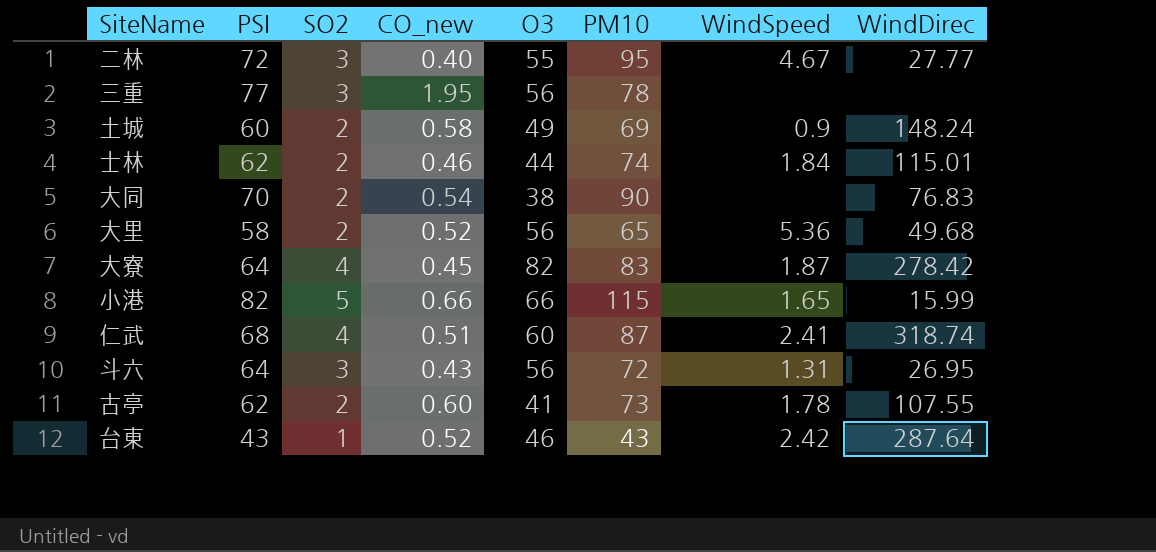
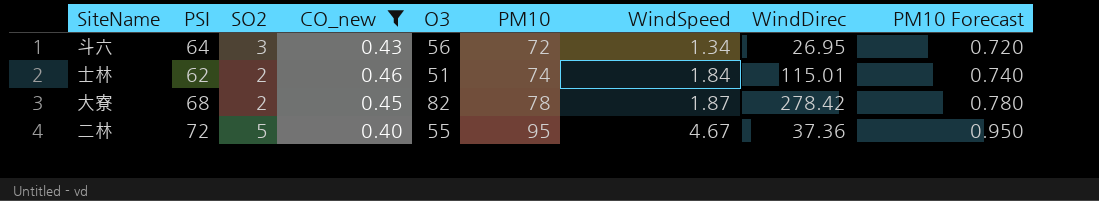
filter: none -> CO_new <= 0.46
row order: none -> PM10 ascending
column PM10 Forecast | formula: none -> [PM10] * 0.01
斗六 | WindSpeed: 1.31 -> 1.34
士林 | O3: 44 -> 51
大寮 | PSI: 64 -> 68
大寮 | SO2: 4 -> 2
大寮 | PM10: 83 -> 78
二林 | SO2: 3 -> 5
二林 | WindDirec: 27.77 -> 37.36

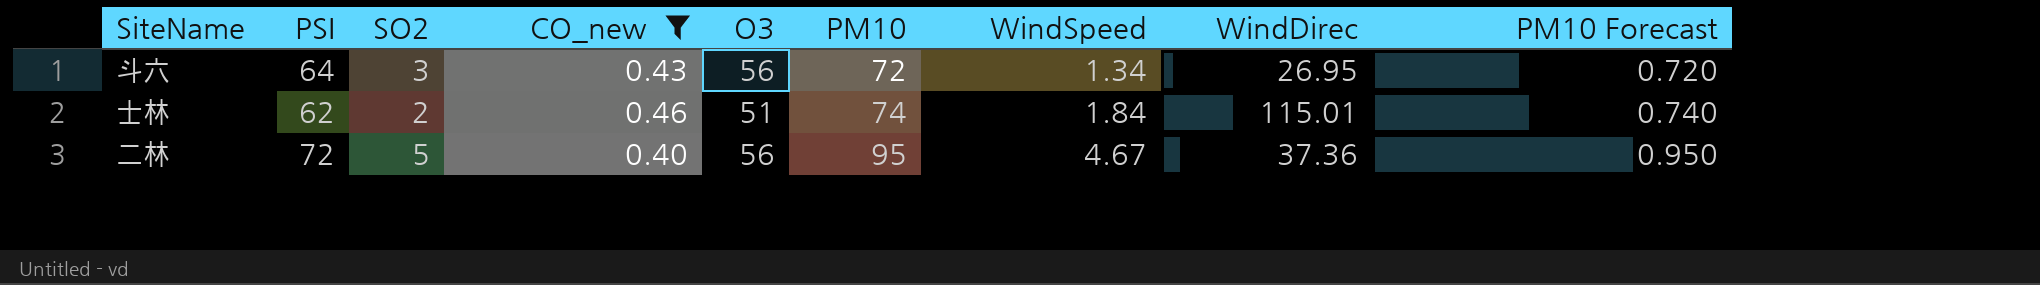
row 大寮: 68 | 2 | 0.45 | 82 | 78 | 1.87 | 278.42 | 0.780 -> none
二林 | O3: 55 -> 56

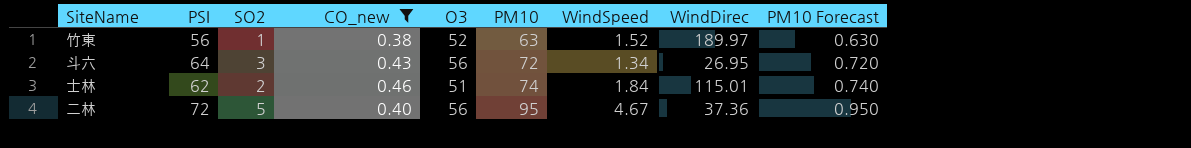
row 竹東: none -> 56 | 1 | 0.38 | 52 | 63 | 1.52 | 189.97 | 0.630

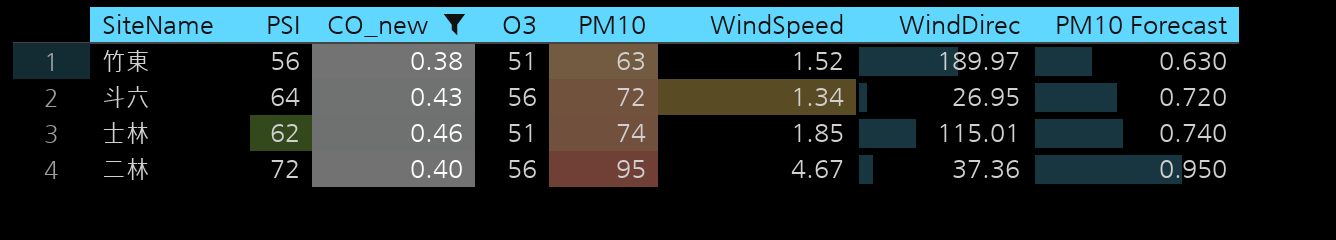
column SO2 | position: 3 -> none
竹東 | O3: 52 -> 51
士林 | WindSpeed: 1.84 -> 1.85

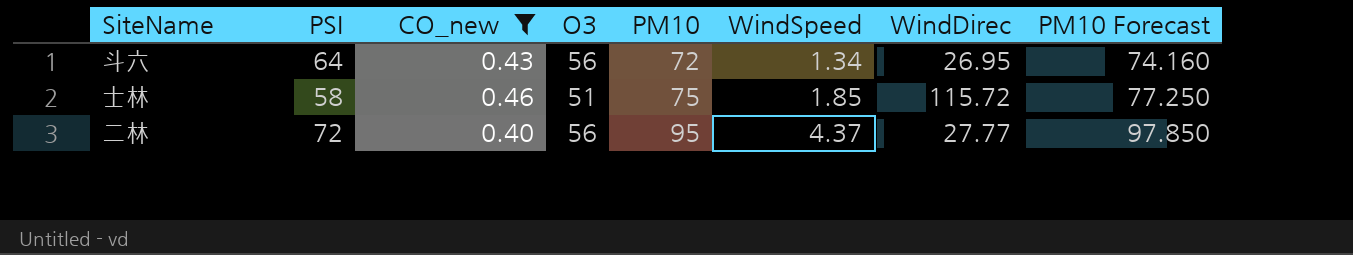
column PM10 Forecast | formula: [PM10] * 0.01 -> [PM10] * 1.03
row 竹東: 56 | 0.38 | 51 | 63 | 1.52 | 189.97 | 0.630 -> none
士林 | PSI: 62 -> 58
士林 | PM10: 74 -> 75
士林 | WindDirec: 115.01 -> 115.72
二林 | WindSpeed: 4.67 -> 4.37
二林 | WindDirec: 37.36 -> 27.77

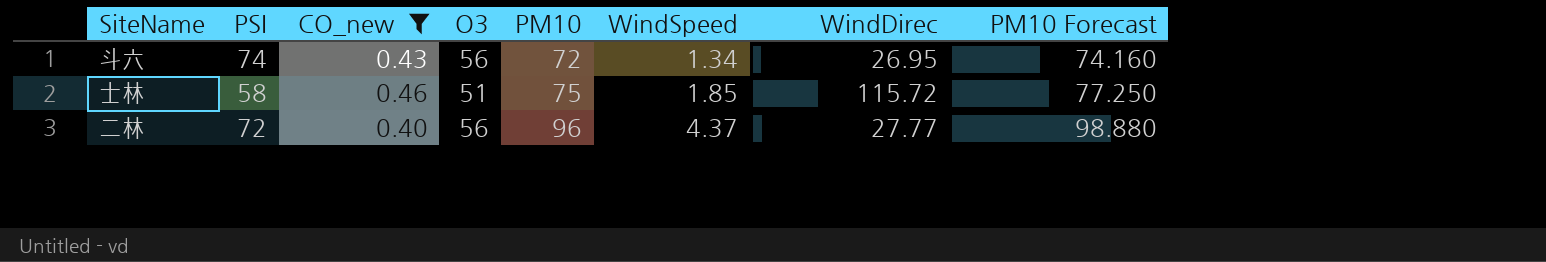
斗六 | PSI: 64 -> 74
二林 | PM10: 95 -> 96
二林 | PM10 Forecast: 97.850 -> 98.880

